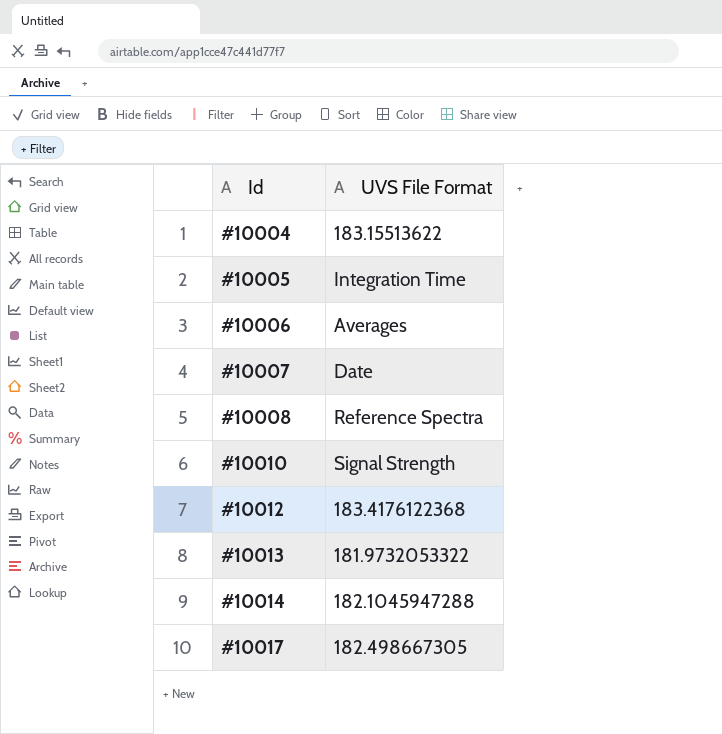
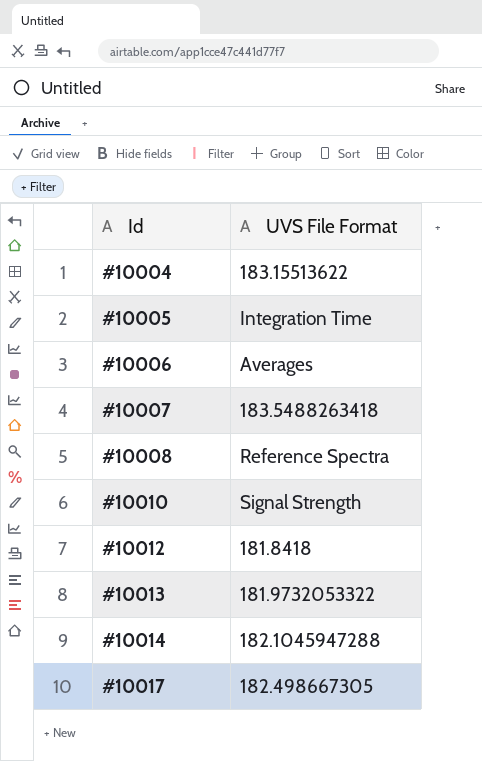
#10007 | UVS File Format: Date -> 183.5488263418
#10012 | UVS File Format: 183.4176122368 -> 181.8418

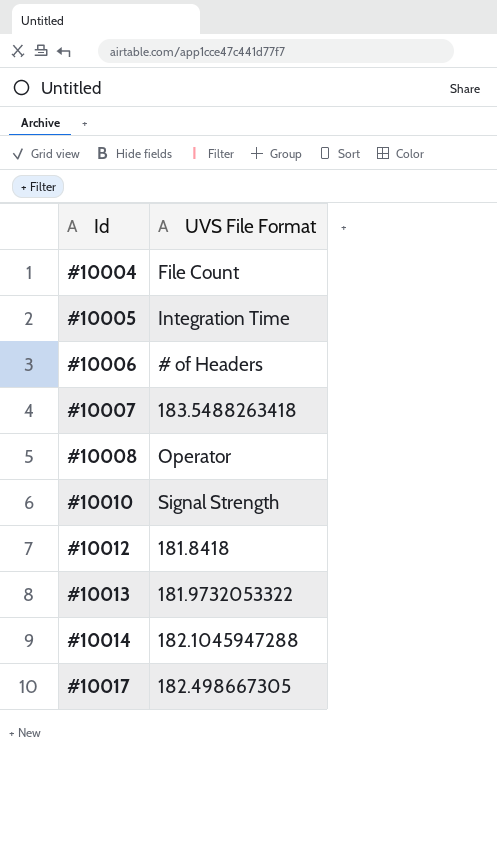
#10004 | UVS File Format: 183.15513622 -> File Count
#10006 | UVS File Format: Averages -> # of Headers
#10008 | UVS File Format: Reference Spectra -> Operator

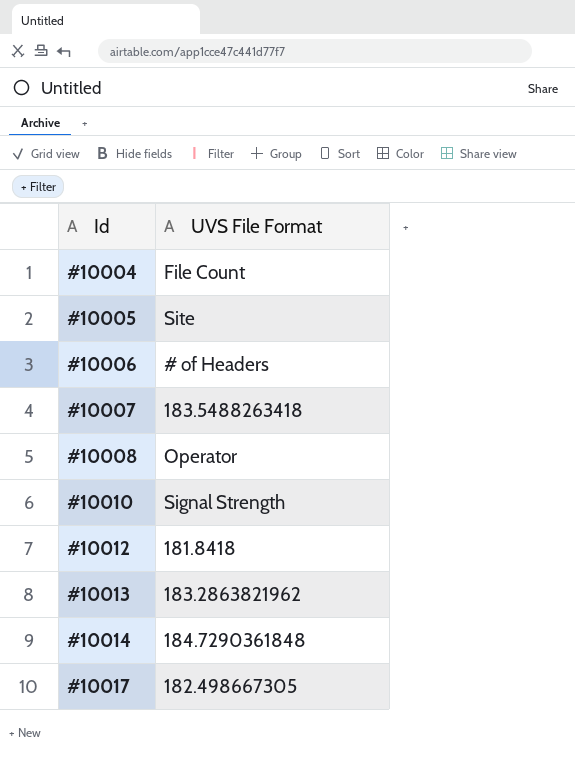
#10005 | UVS File Format: Integration Time -> Site
#10013 | UVS File Format: 181.9732053322 -> 183.2863821962
#10014 | UVS File Format: 182.1045947288 -> 184.7290361848

